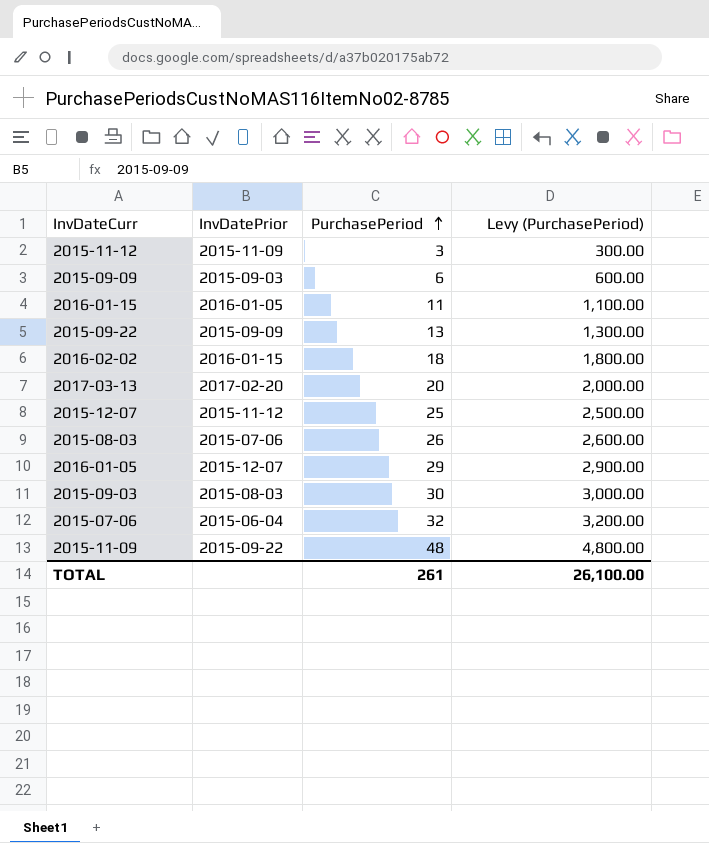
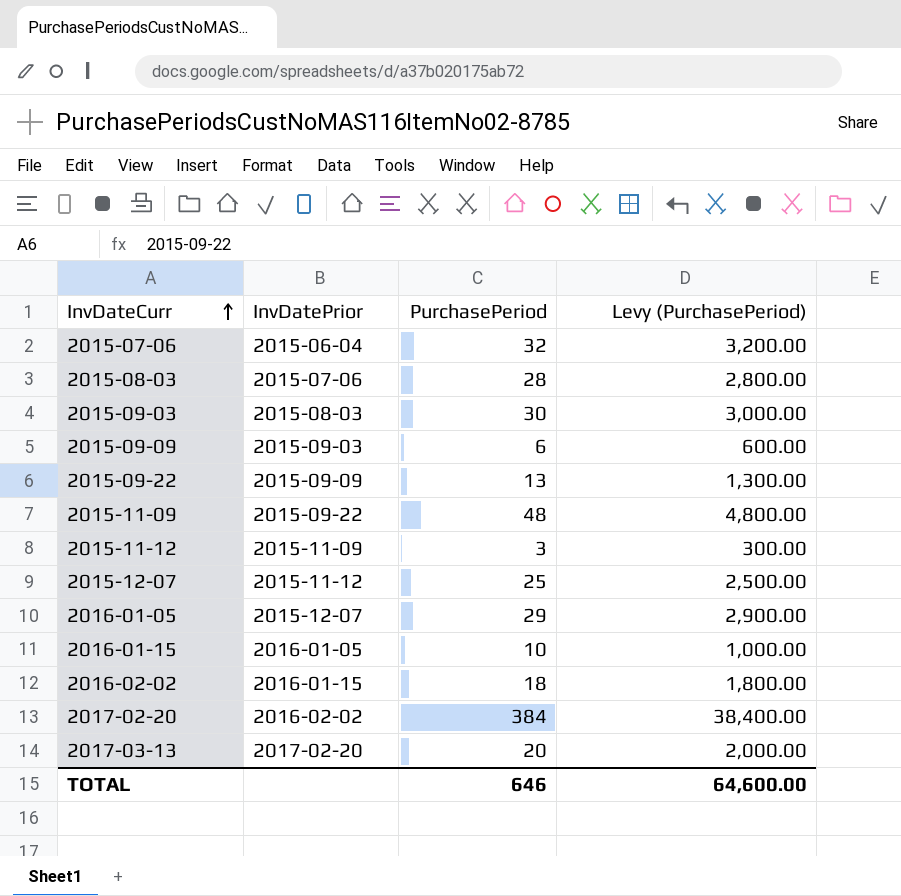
row order: PurchasePeriod ascending -> InvDateCurr ascending
2015-08-03 | PurchasePeriod: 26 -> 28
2015-08-03 | Levy (PurchasePeriod): 2,600.00 -> 2,800.00
2016-01-15 | PurchasePeriod: 11 -> 10
2016-01-15 | Levy (PurchasePeriod): 1,100.00 -> 1,000.00
row 2017-02-20: none -> 2016-02-02 | 384 | 38,400.00
TOTAL | PurchasePeriod: 261 -> 646
TOTAL | Levy (PurchasePeriod): 26,100.00 -> 64,600.00

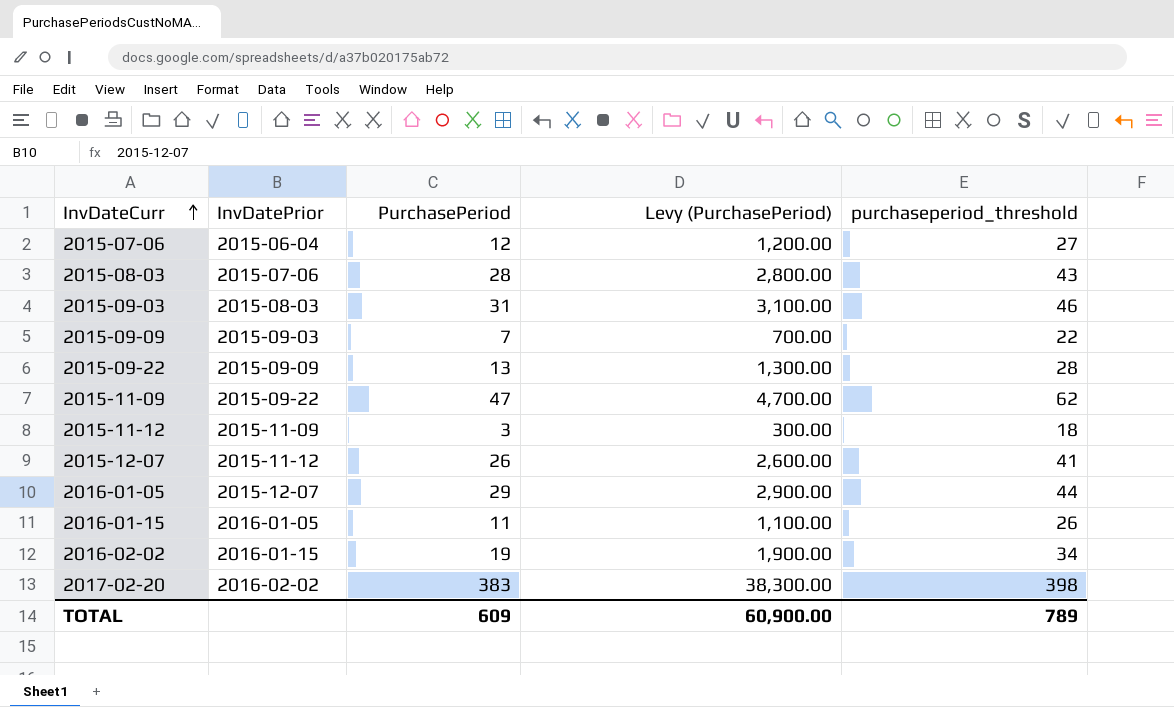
column purchaseperiod_threshold | formula: none -> [PurchasePeriod] + 15
row 2017-03-13: 2017-02-20 | 20 | 2,000.00 -> none
2015-07-06 | PurchasePeriod: 32 -> 12
2015-07-06 | Levy (PurchasePeriod): 3,200.00 -> 1,200.00
2015-09-03 | PurchasePeriod: 30 -> 31
2015-09-03 | Levy (PurchasePeriod): 3,000.00 -> 3,100.00
2015-09-09 | PurchasePeriod: 6 -> 7
2015-09-09 | Levy (PurchasePeriod): 600.00 -> 700.00
2015-11-09 | PurchasePeriod: 48 -> 47
2015-11-09 | Levy (PurchasePeriod): 4,800.00 -> 4,700.00
2015-12-07 | PurchasePeriod: 25 -> 26
2015-12-07 | Levy (PurchasePeriod): 2,500.00 -> 2,600.00
2016-01-15 | PurchasePeriod: 10 -> 11
2016-01-15 | Levy (PurchasePeriod): 1,000.00 -> 1,100.00
2016-02-02 | PurchasePeriod: 18 -> 19
2016-02-02 | Levy (PurchasePeriod): 1,800.00 -> 1,900.00
2017-02-20 | PurchasePeriod: 384 -> 383
2017-02-20 | Levy (PurchasePeriod): 38,400.00 -> 38,300.00
TOTAL | PurchasePeriod: 646 -> 609
TOTAL | Levy (PurchasePeriod): 64,600.00 -> 60,900.00

